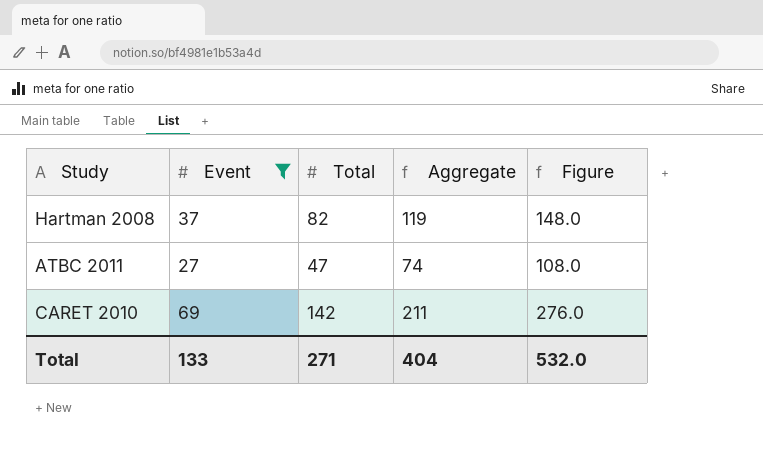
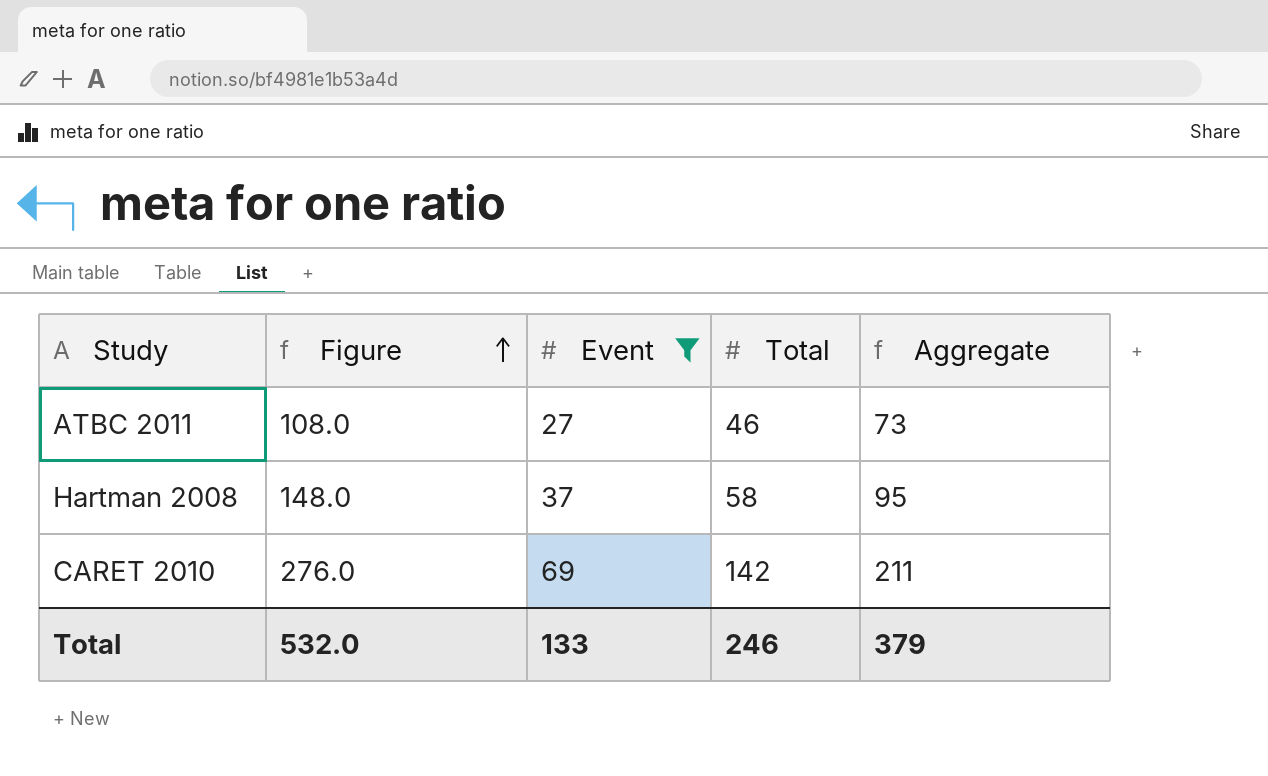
row order: none -> Figure ascending
column Figure | position: 5 -> 2
ATBC 2011 | Total: 47 -> 46
ATBC 2011 | Aggregate: 74 -> 73
Hartman 2008 | Total: 82 -> 58
Hartman 2008 | Aggregate: 119 -> 95
Total | Total: 271 -> 246
Total | Aggregate: 404 -> 379

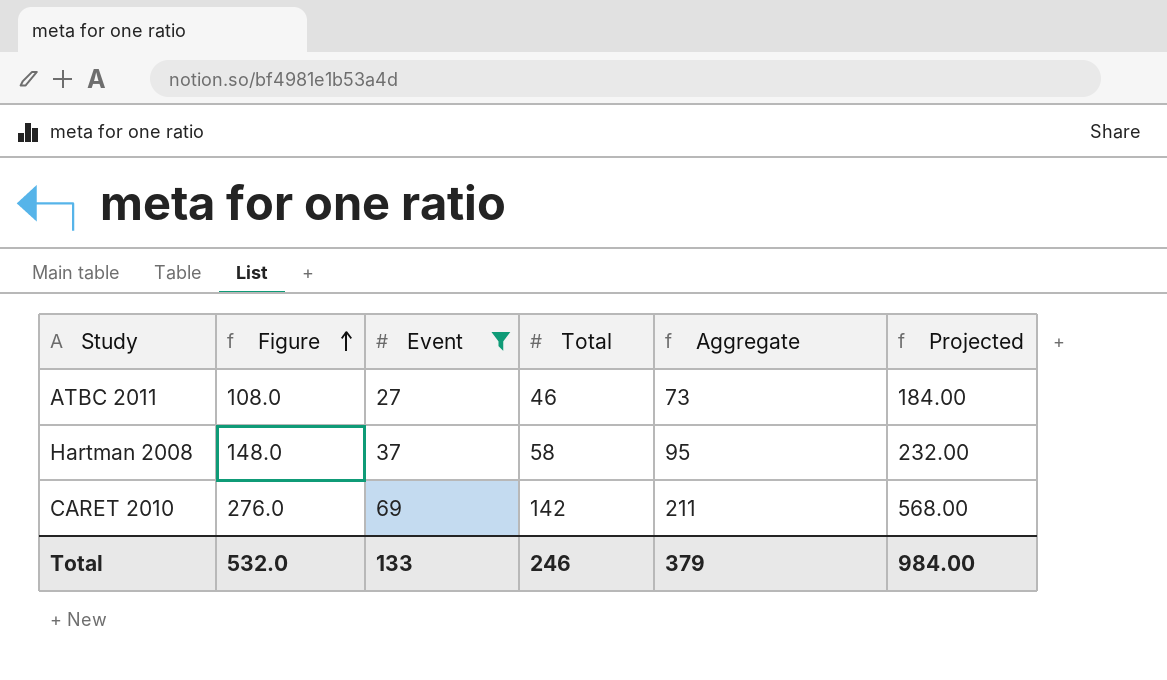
column Projected | formula: none -> [Total] * 4

